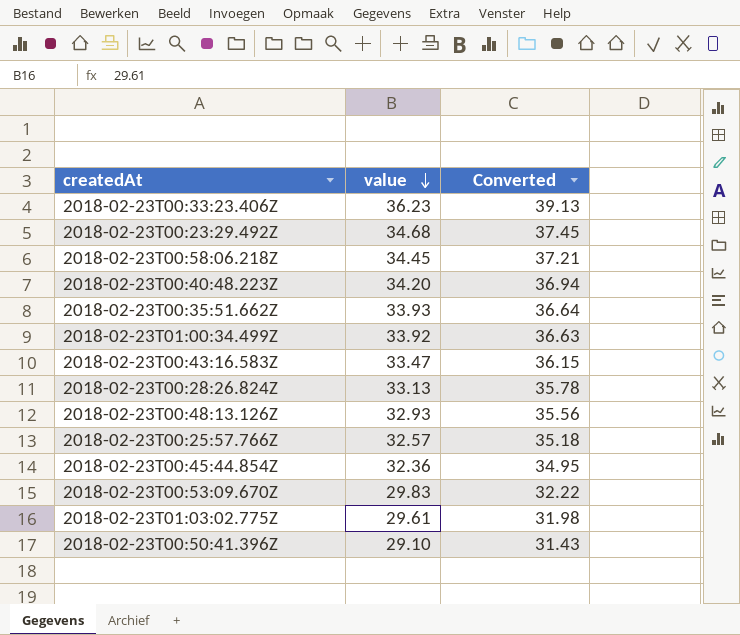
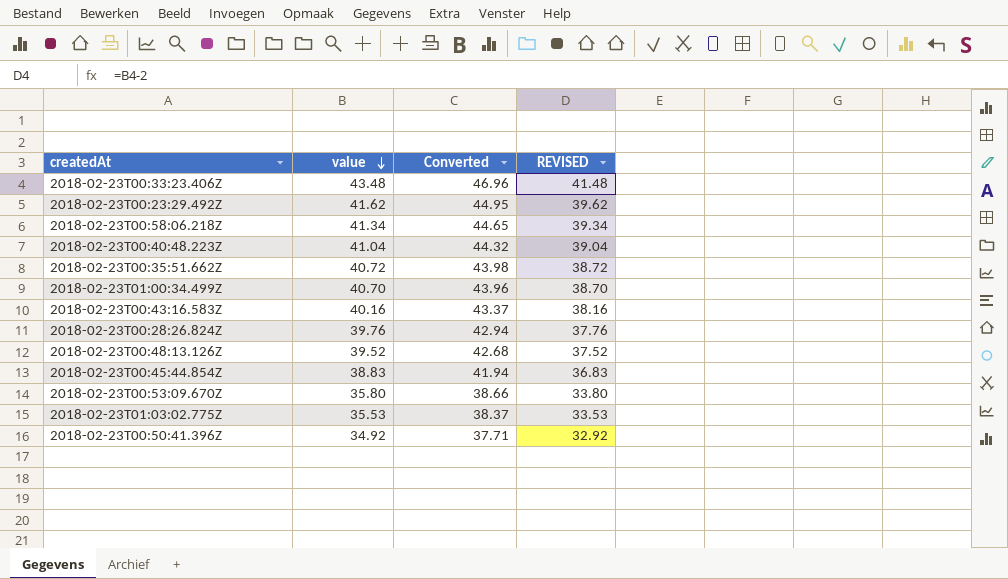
column REVISED | formula: none -> [value] - 2
row 2018-02-23T00:25:57.766Z: 32.57 | 35.18 -> none
2018-02-23T00:33:23.406Z | value: 36.23 -> 43.48
2018-02-23T00:33:23.406Z | Converted: 39.13 -> 46.96
2018-02-23T00:23:29.492Z | value: 34.68 -> 41.62
2018-02-23T00:23:29.492Z | Converted: 37.45 -> 44.95
2018-02-23T00:58:06.218Z | value: 34.45 -> 41.34
2018-02-23T00:58:06.218Z | Converted: 37.21 -> 44.65
2018-02-23T00:40:48.223Z | value: 34.20 -> 41.04
2018-02-23T00:40:48.223Z | Converted: 36.94 -> 44.32
2018-02-23T00:35:51.662Z | value: 33.93 -> 40.72
2018-02-23T00:35:51.662Z | Converted: 36.64 -> 43.98
2018-02-23T01:00:34.499Z | value: 33.92 -> 40.70
2018-02-23T01:00:34.499Z | Converted: 36.63 -> 43.96
2018-02-23T00:43:16.583Z | value: 33.47 -> 40.16
2018-02-23T00:43:16.583Z | Converted: 36.15 -> 43.37
2018-02-23T00:28:26.824Z | value: 33.13 -> 39.76
2018-02-23T00:28:26.824Z | Converted: 35.78 -> 42.94
2018-02-23T00:48:13.126Z | value: 32.93 -> 39.52
2018-02-23T00:48:13.126Z | Converted: 35.56 -> 42.68
2018-02-23T00:45:44.854Z | value: 32.36 -> 38.83
2018-02-23T00:45:44.854Z | Converted: 34.95 -> 41.94
2018-02-23T00:53:09.670Z | value: 29.83 -> 35.80
2018-02-23T00:53:09.670Z | Converted: 32.22 -> 38.66
2018-02-23T01:03:02.775Z | value: 29.61 -> 35.53
2018-02-23T01:03:02.775Z | Converted: 31.98 -> 38.37
2018-02-23T00:50:41.396Z | value: 29.10 -> 34.92
2018-02-23T00:50:41.396Z | Converted: 31.43 -> 37.71

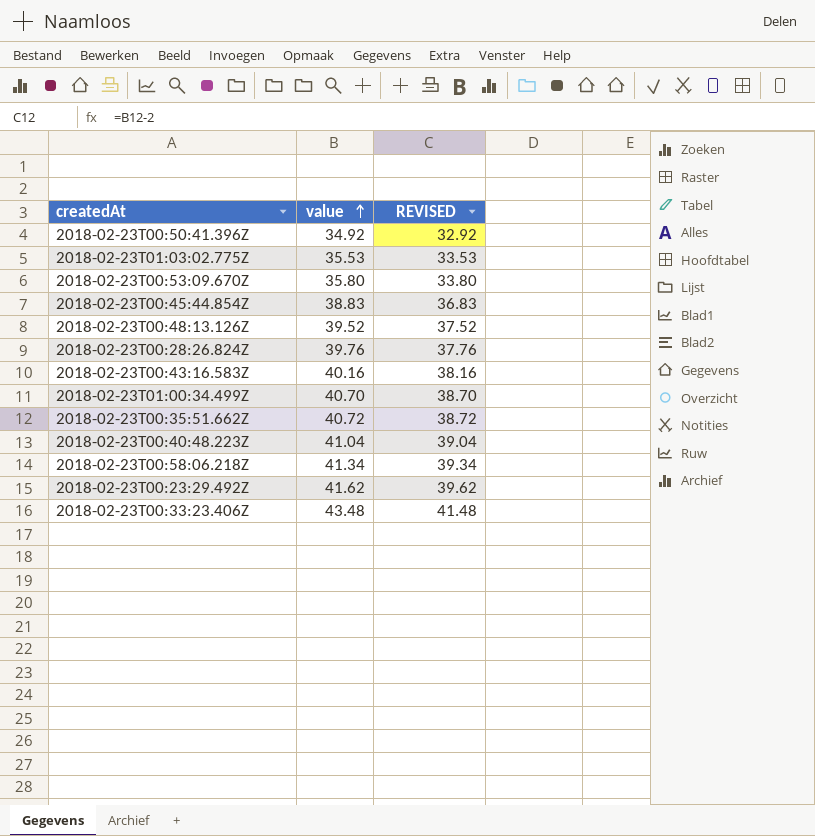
row order: value descending -> value ascending
column Converted | formula: [value] * 1.08 -> none

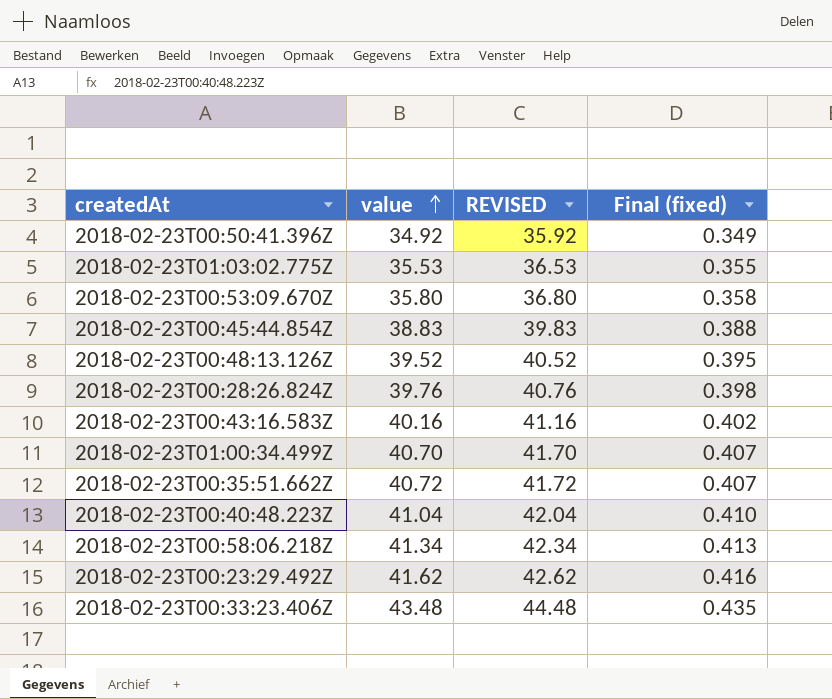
column REVISED | formula: [value] - 2 -> [value] + 1
column Final (fixed) | formula: none -> [value] * 0.01

